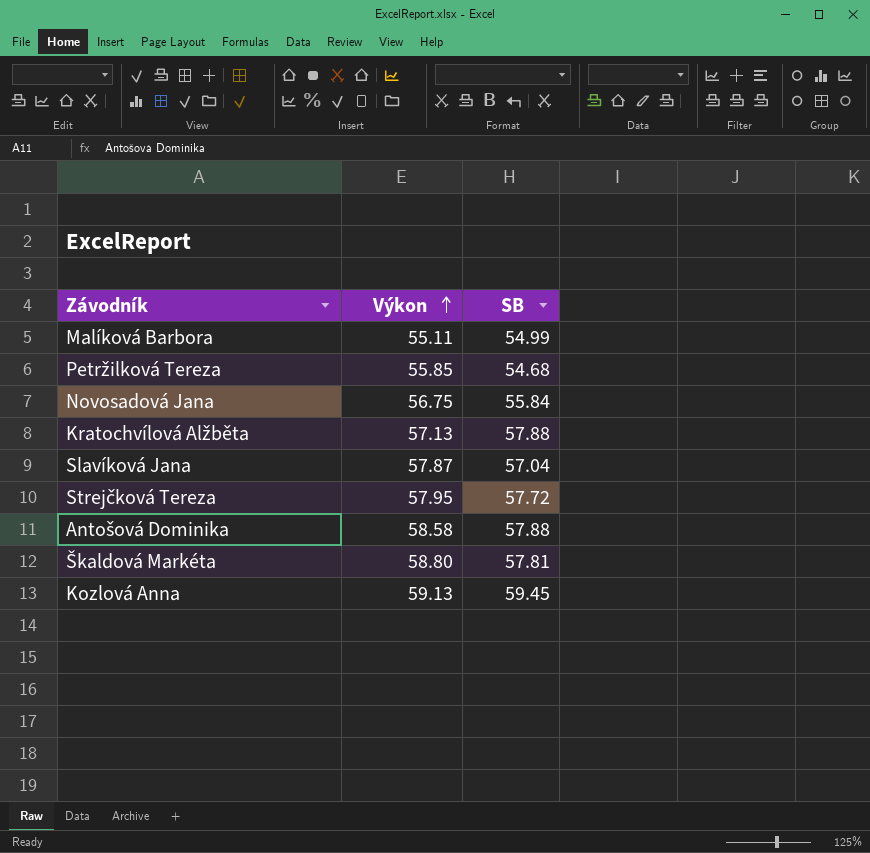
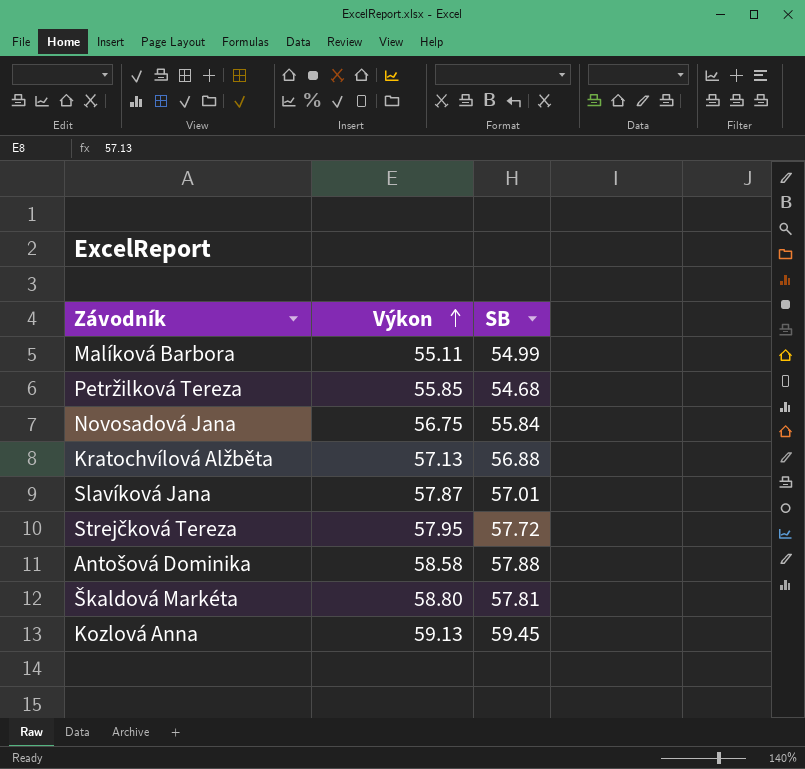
Kratochvílová Alžběta | SB: 57.88 -> 56.88
Slavíková Jana | SB: 57.04 -> 57.01

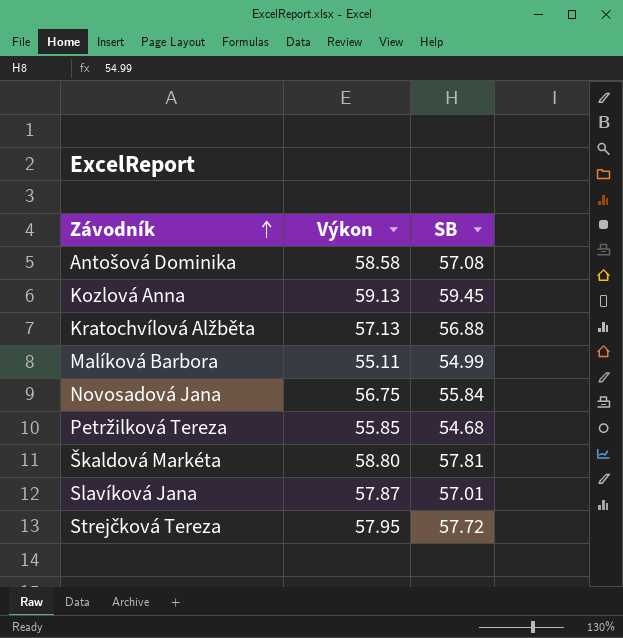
row order: Výkon ascending -> Závodník ascending
Antošová Dominika | SB: 57.88 -> 57.08

